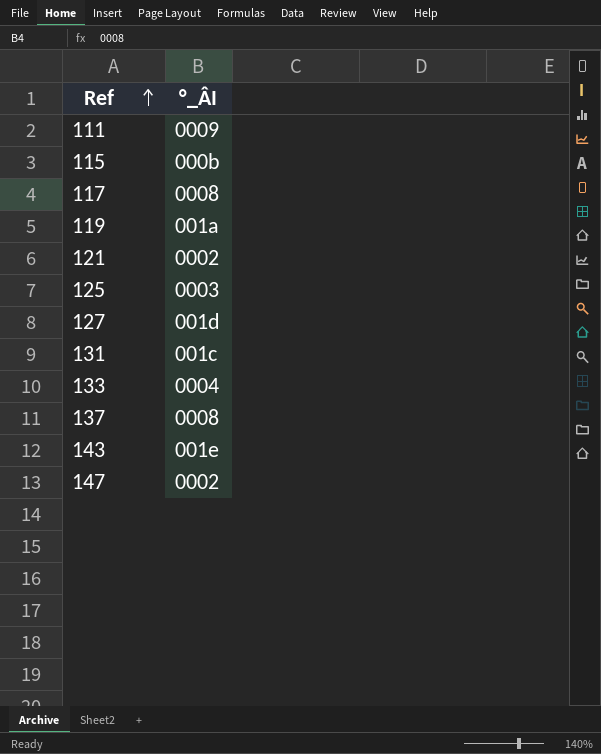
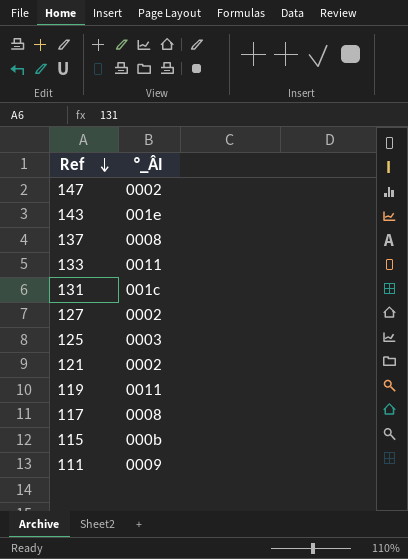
row order: Ref ascending -> Ref descending
133 | °_ÂI: 0004 -> 0011
127 | °_ÂI: 001d -> 0002
119 | °_ÂI: 001a -> 0011

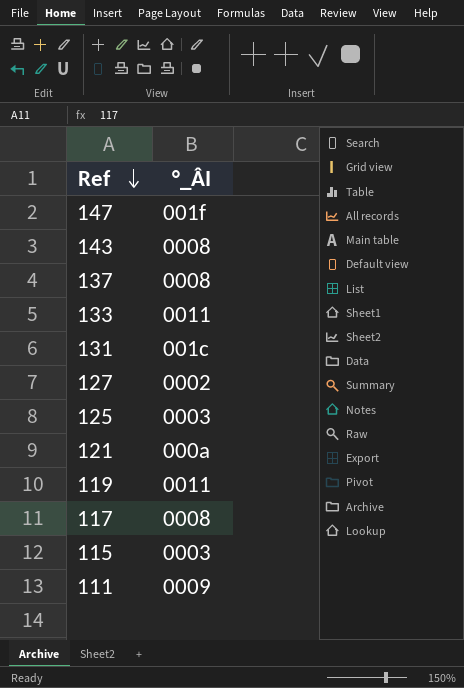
147 | °_ÂI: 0002 -> 001f
143 | °_ÂI: 001e -> 0008
121 | °_ÂI: 0002 -> 000a
115 | °_ÂI: 000b -> 0003

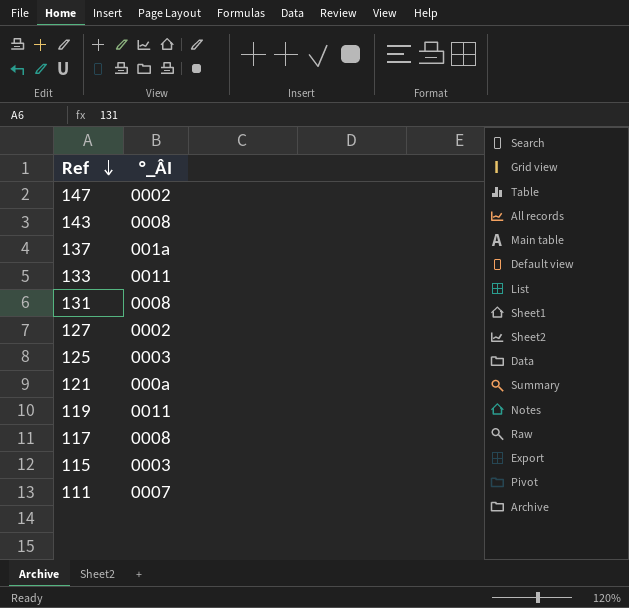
147 | °_ÂI: 001f -> 0002
137 | °_ÂI: 0008 -> 001a
131 | °_ÂI: 001c -> 0008
111 | °_ÂI: 0009 -> 0007

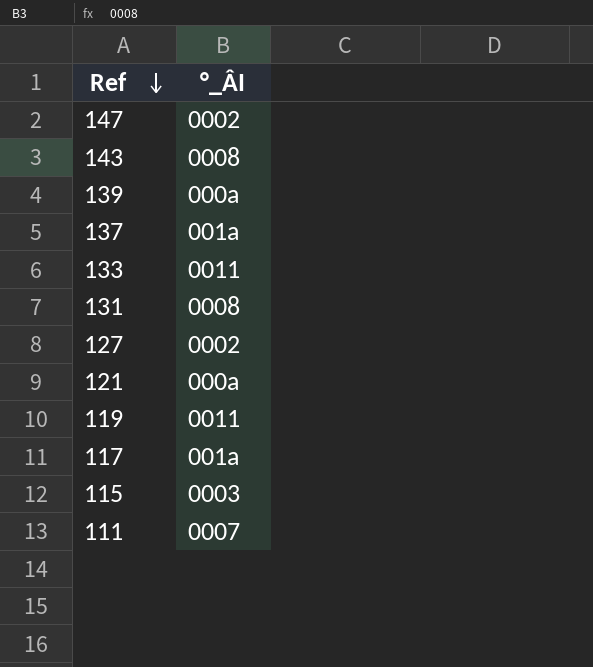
row 125: 0003 -> none
row 139: none -> 000a
117 | °_ÂI: 0008 -> 001a

